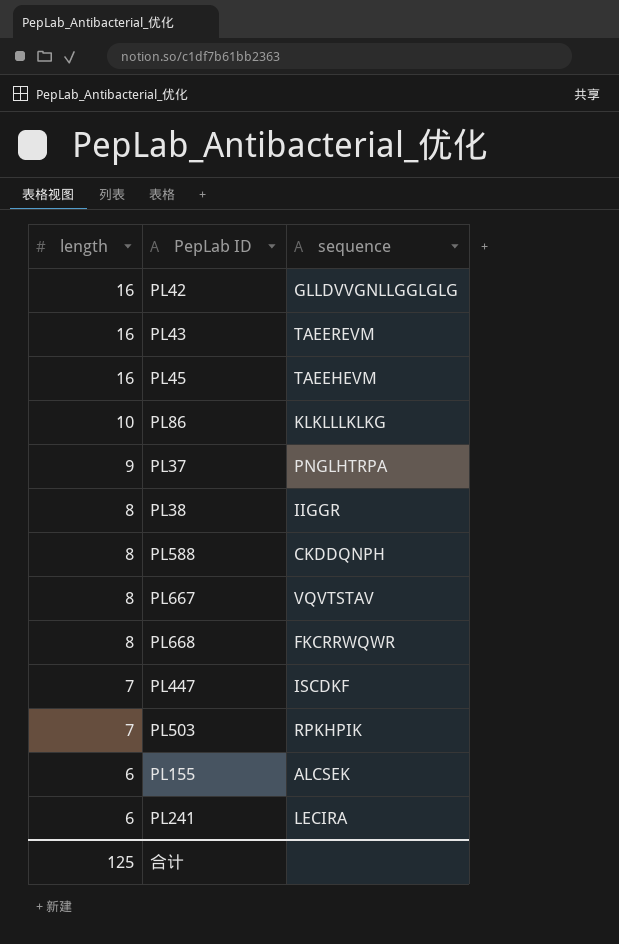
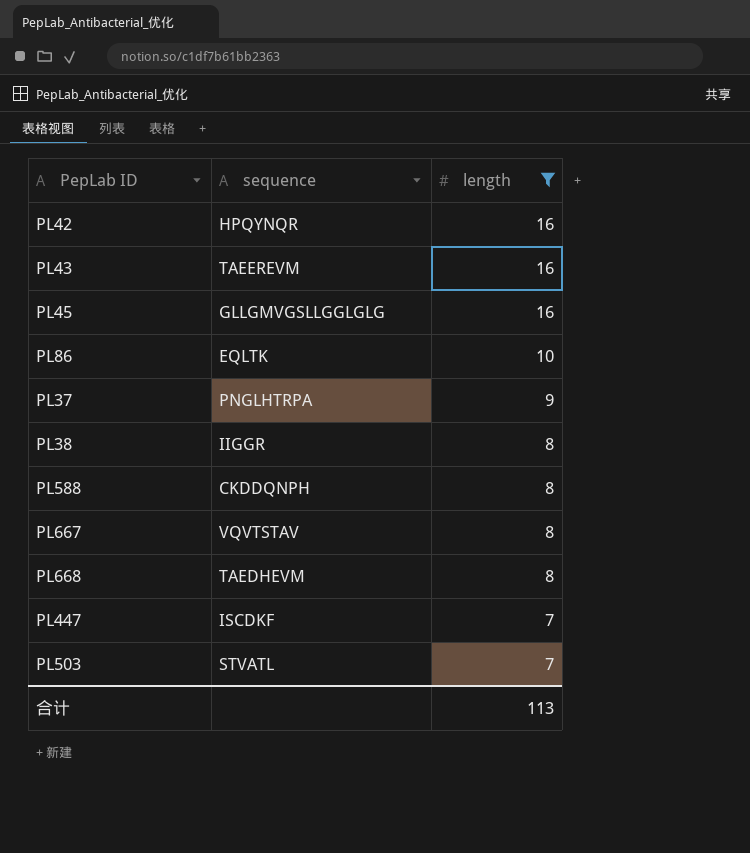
filter: none -> length != 6
column length | position: 1 -> 3
PL42 | sequence: GLLDVVGNLLGGLGLG -> HPQYNQR
PL45 | sequence: TAEEHEVM -> GLLGMVGSLLGGLGLG
PL86 | sequence: KLKLLLKLKG -> EQLTK
PL668 | sequence: FKCRRWQWR -> TAEDHEVM
PL503 | sequence: RPKHPIK -> STVATL
合计 | length: 125 -> 113

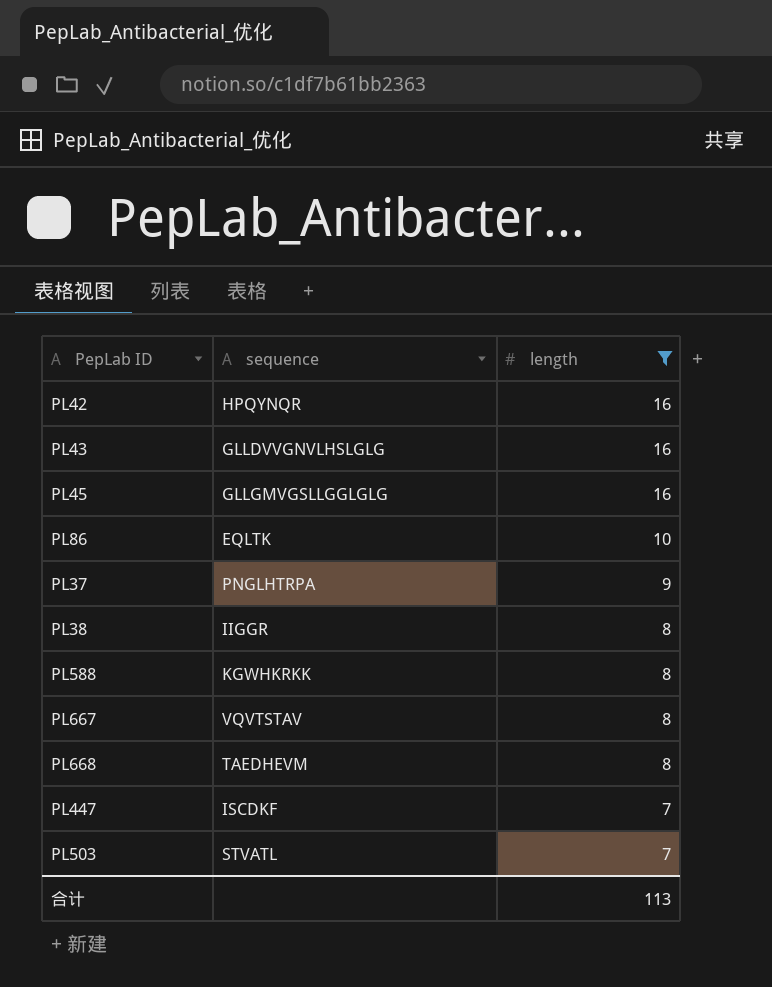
PL43 | sequence: TAEEREVM -> GLLDVVGNVLHSLGLG
PL588 | sequence: CKDDQNPH -> KGWHKRKK

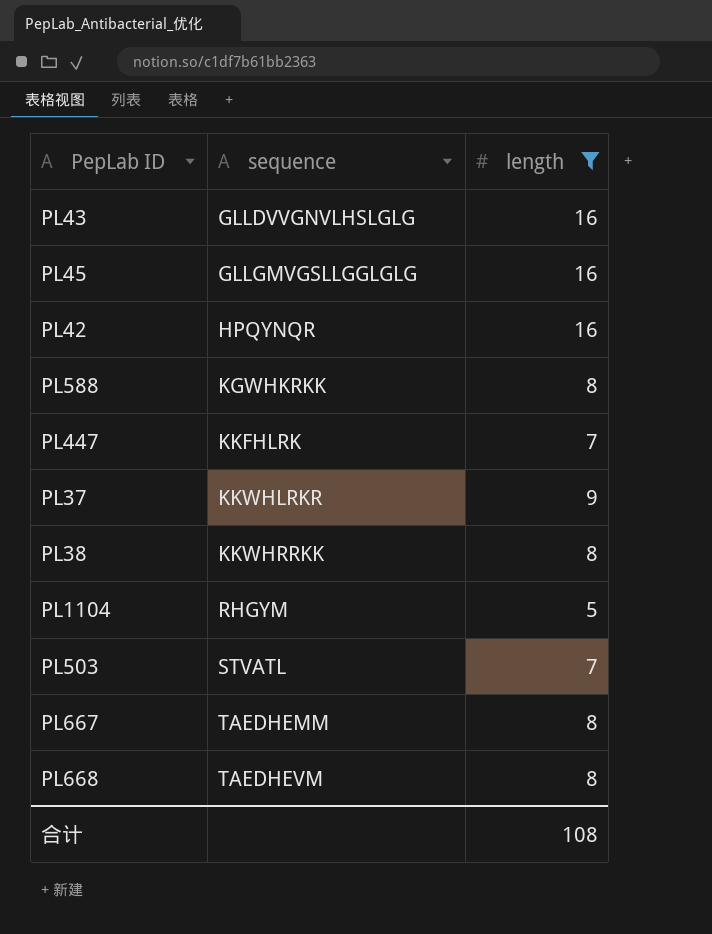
row order: length descending -> sequence ascending
row PL86: EQLTK | 10 -> none
PL447 | sequence: ISCDKF -> KKFHLRK
PL37 | sequence: PNGLHTRPA -> KKWHLRKR
PL38 | sequence: IIGGR -> KKWHRRKK
row PL1104: none -> RHGYM | 5
PL667 | sequence: VQVTSTAV -> TAEDHEMM
合计 | length: 113 -> 108

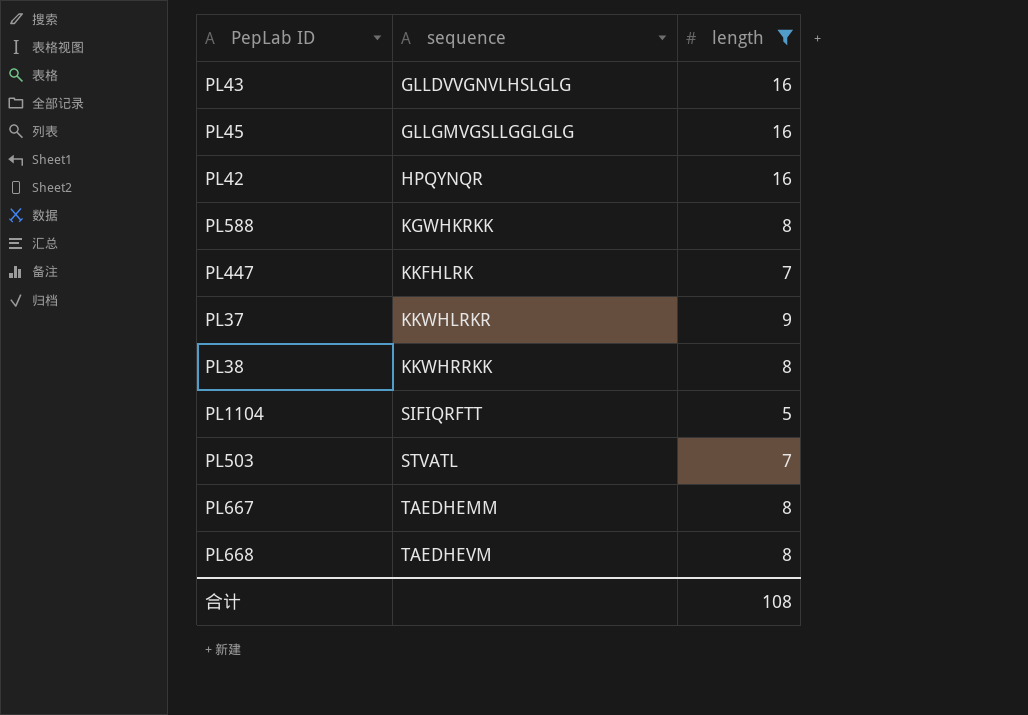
PL1104 | sequence: RHGYM -> SIFIQRFTT

